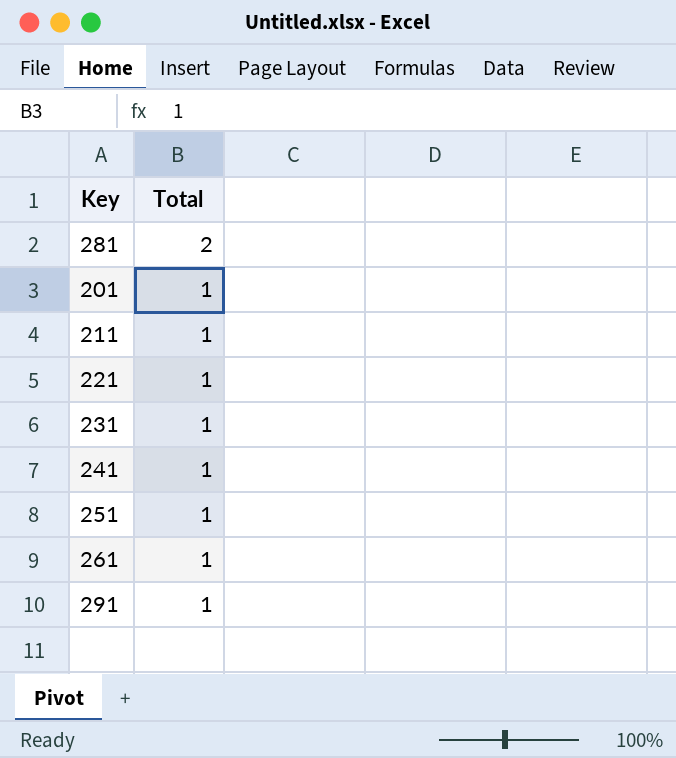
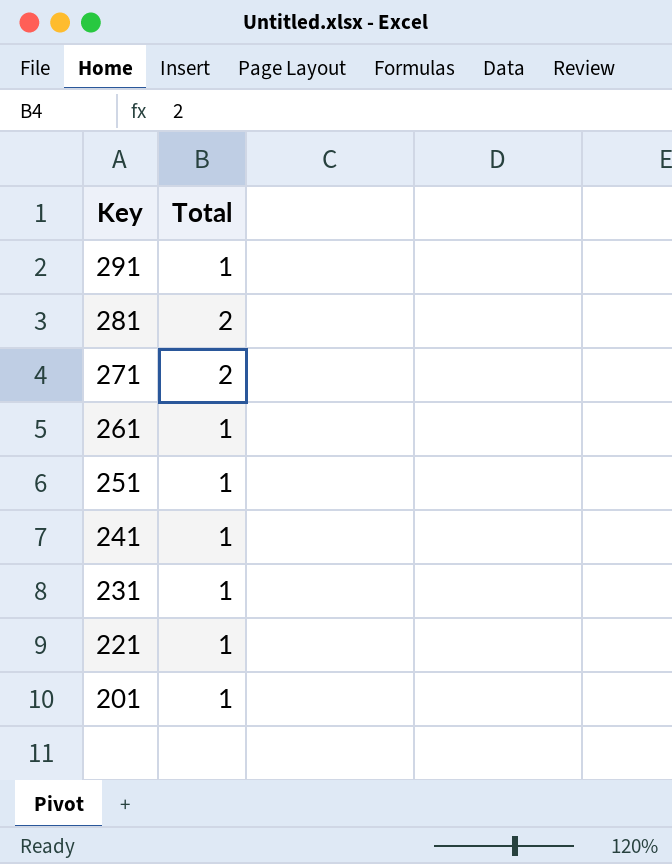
row order: Total descending -> Key descending
row 211: 1 -> none
row 271: none -> 2

